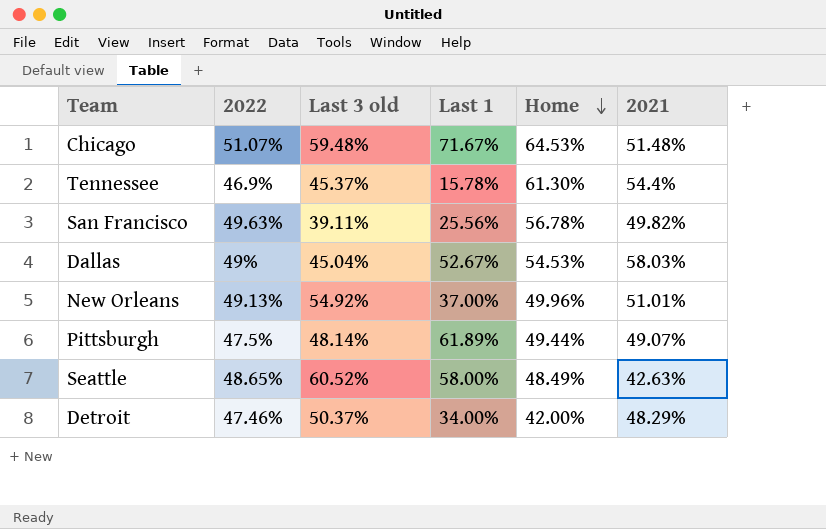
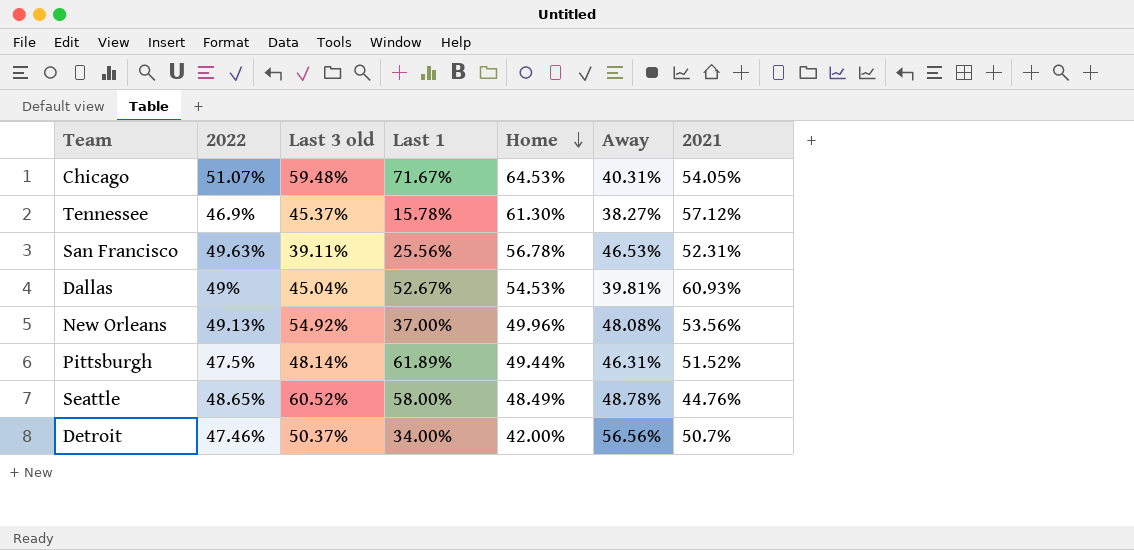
column Away | position: none -> 6
Chicago | 2021: 51.48% -> 54.05%
Tennessee | 2021: 54.4% -> 57.12%
San Francisco | 2021: 49.82% -> 52.31%
Dallas | 2021: 58.03% -> 60.93%
New Orleans | 2021: 51.01% -> 53.56%
Pittsburgh | 2021: 49.07% -> 51.52%
Seattle | 2021: 42.63% -> 44.76%
Detroit | 2021: 48.29% -> 50.7%

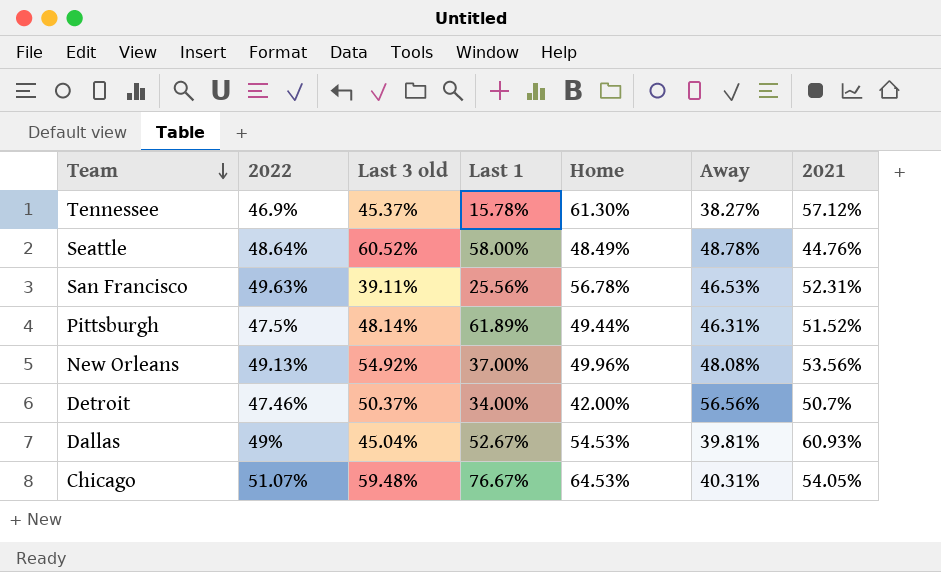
row order: Home descending -> Team descending
Seattle | 2022: 48.65% -> 48.64%
Chicago | Last 1: 71.67% -> 76.67%

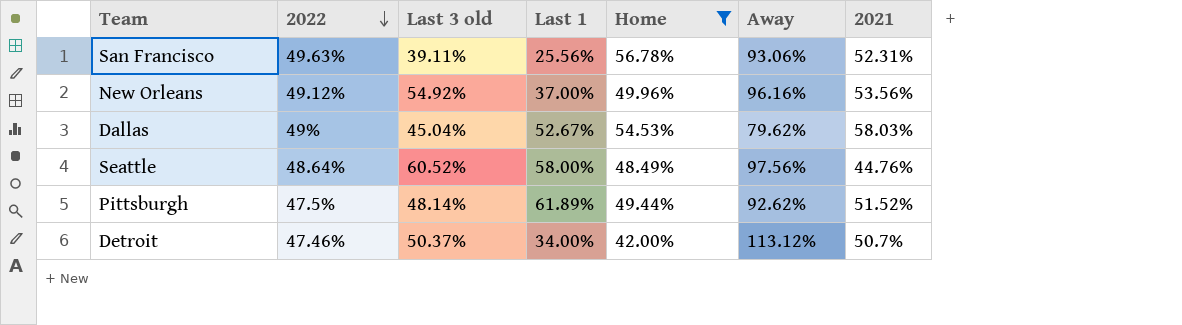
filter: none -> Home <= 56.78%
row order: Team descending -> 2022 descending
San Francisco | Away: 46.53% -> 93.06%
New Orleans | 2022: 49.13% -> 49.12%
New Orleans | Away: 48.08% -> 96.16%
Dallas | Away: 39.81% -> 79.62%
Dallas | 2021: 60.93% -> 58.03%
Seattle | Away: 48.78% -> 97.56%
Pittsburgh | Away: 46.31% -> 92.62%
Detroit | Away: 56.56% -> 113.12%

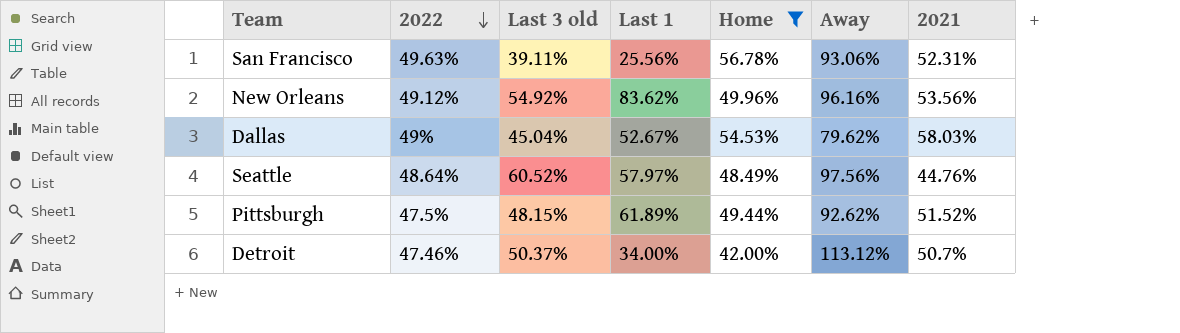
New Orleans | Last 1: 37.00% -> 83.62%
Seattle | Last 1: 58.00% -> 57.97%
Pittsburgh | Last 3 old: 48.14% -> 48.15%

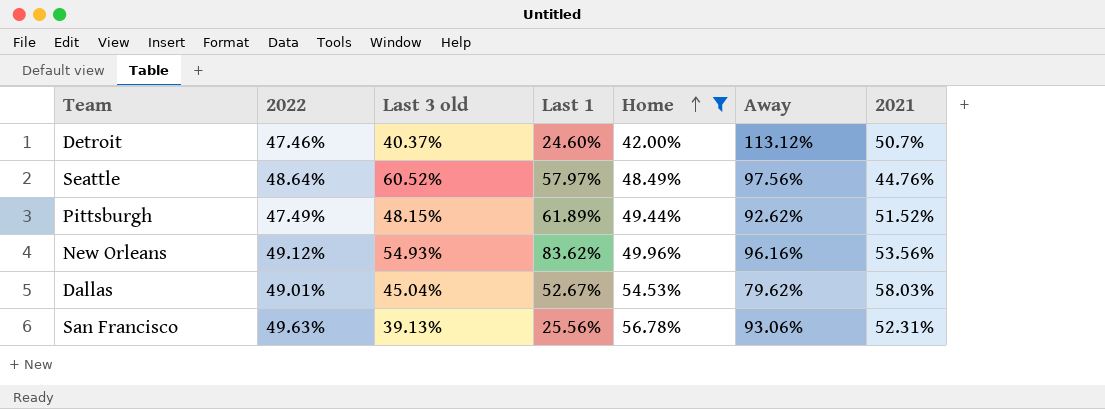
row order: 2022 descending -> Home ascending
Detroit | Last 3 old: 50.37% -> 40.37%
Detroit | Last 1: 34.00% -> 24.60%
Pittsburgh | 2022: 47.5% -> 47.49%
New Orleans | Last 3 old: 54.92% -> 54.93%
Dallas | 2022: 49% -> 49.01%
San Francisco | Last 3 old: 39.11% -> 39.13%

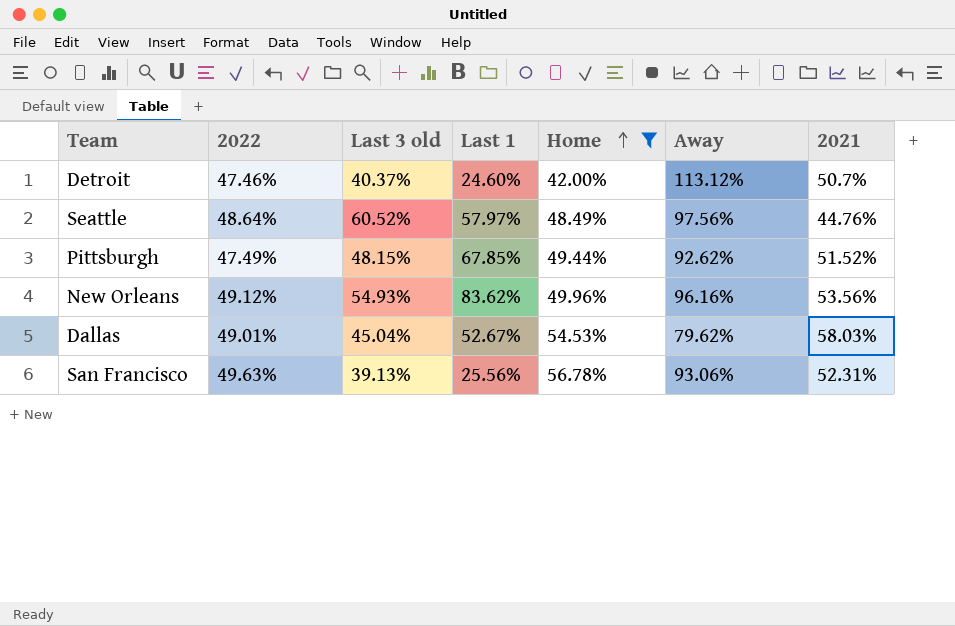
Pittsburgh | Last 1: 61.89% -> 67.85%

